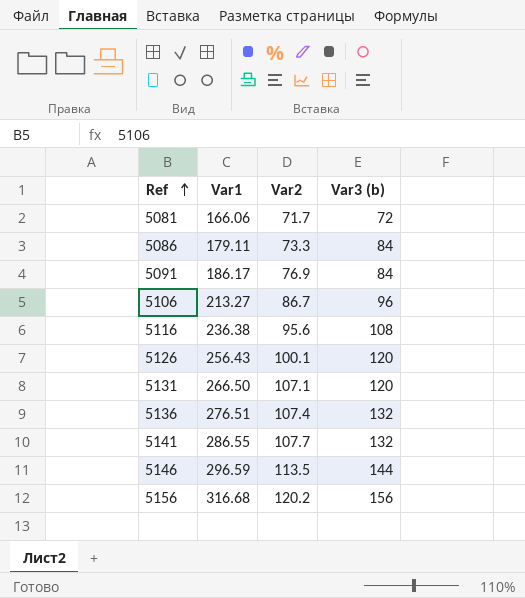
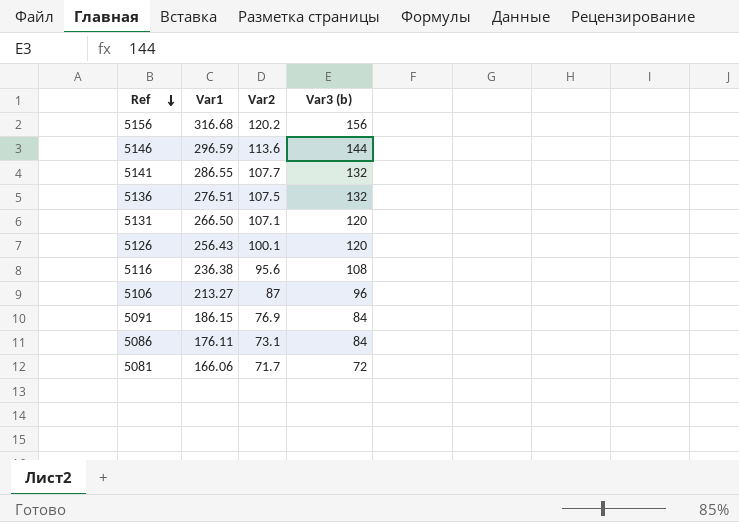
row order: Ref ascending -> Ref descending
5146 | Var2: 113.5 -> 113.6
5136 | Var2: 107.4 -> 107.5
5106 | Var2: 86.7 -> 87
5091 | Var1: 186.17 -> 186.15
5086 | Var1: 179.11 -> 176.11
5086 | Var2: 73.3 -> 73.1

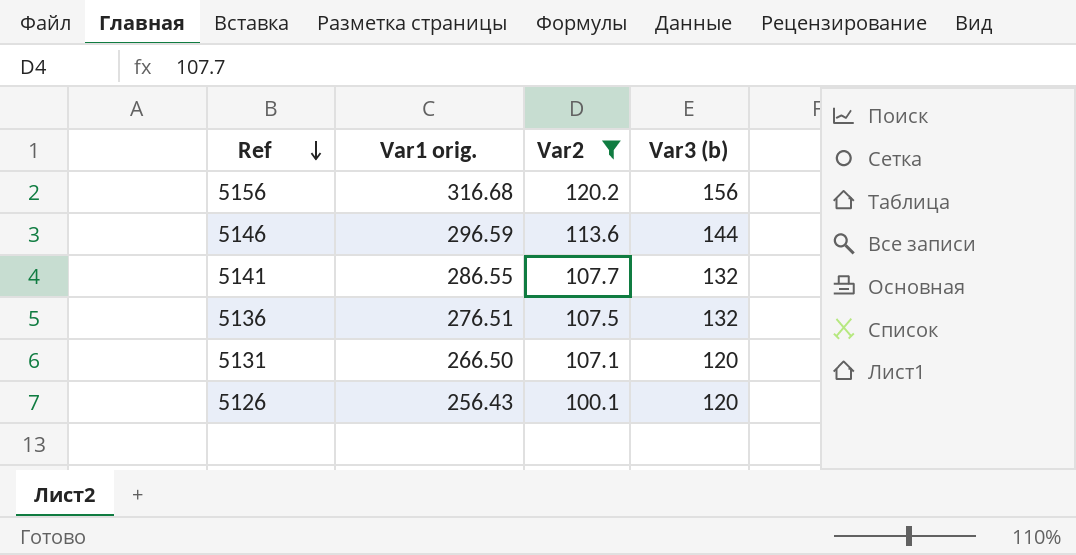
filter: none -> Var2 >= 100.1
column name: Var1 -> Var1 orig.

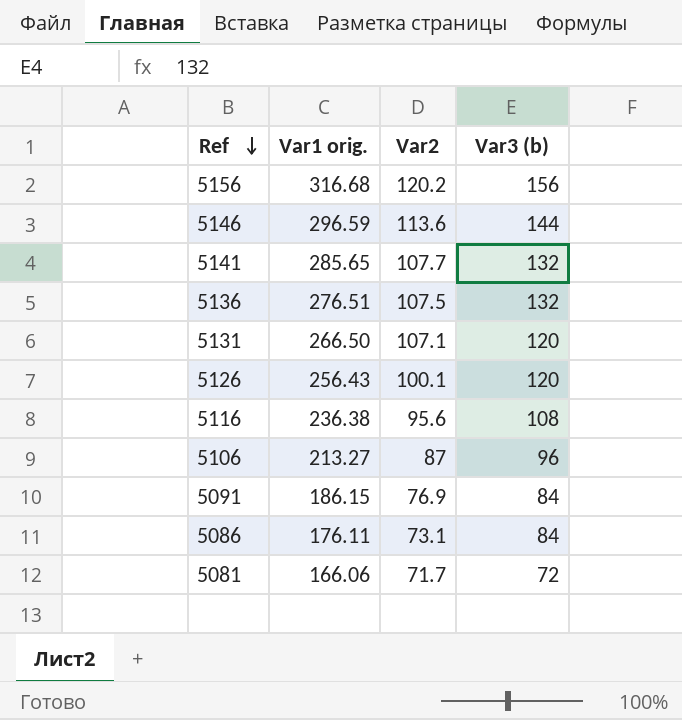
filter: Var2 >= 100.1 -> none
5141 | Var1 orig.: 286.55 -> 285.65

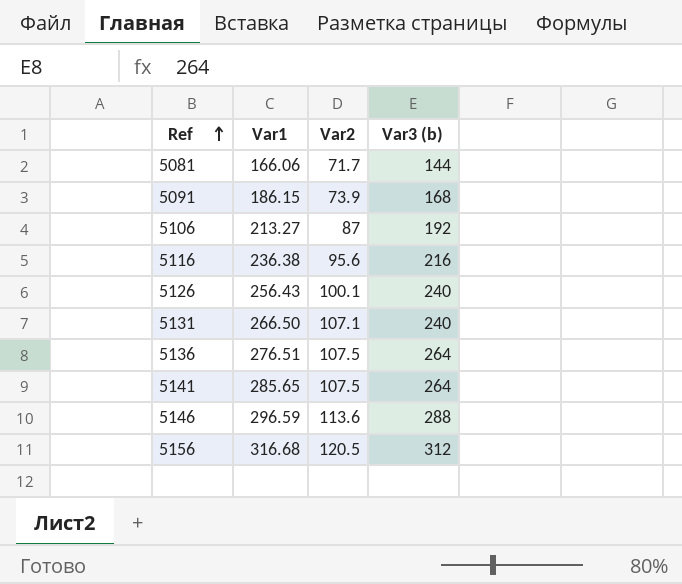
row order: Ref descending -> Ref ascending
column name: Var1 orig. -> Var1
row 5086: 176.11 | 73.1 | 84 -> none
5081 | Var3 (b): 72 -> 144
5091 | Var2: 76.9 -> 73.9
5091 | Var3 (b): 84 -> 168
5106 | Var3 (b): 96 -> 192
5116 | Var3 (b): 108 -> 216
5126 | Var3 (b): 120 -> 240
5131 | Var3 (b): 120 -> 240
5136 | Var3 (b): 132 -> 264
5141 | Var2: 107.7 -> 107.5
5141 | Var3 (b): 132 -> 264
5146 | Var3 (b): 144 -> 288
5156 | Var2: 120.2 -> 120.5
5156 | Var3 (b): 156 -> 312

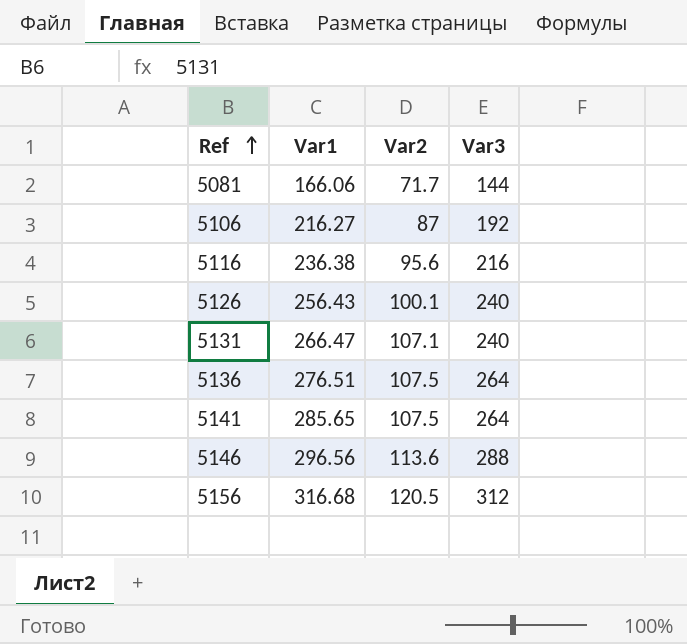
column name: Var3 (b) -> Var3
row 5091: 186.15 | 73.9 | 168 -> none
5106 | Var1: 213.27 -> 216.27
5131 | Var1: 266.50 -> 266.47
5146 | Var1: 296.59 -> 296.56

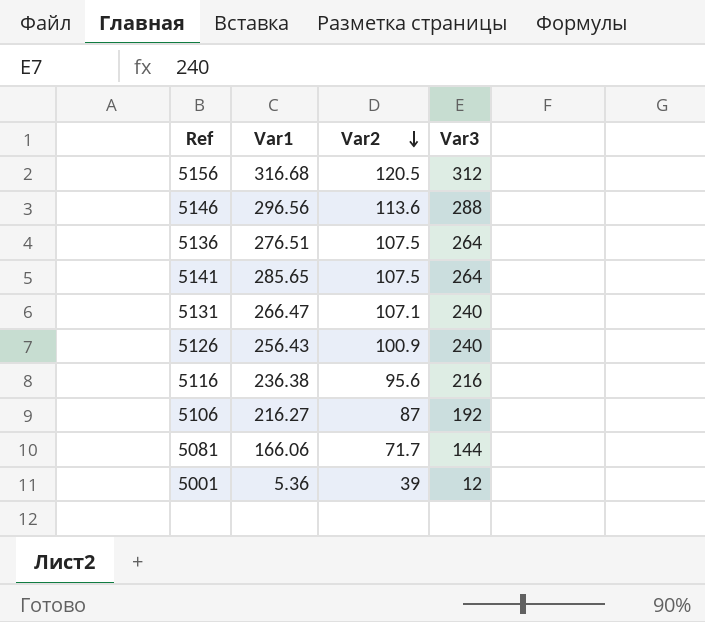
row order: Ref ascending -> Var2 descending
5126 | Var2: 100.1 -> 100.9
row 5001: none -> 5.36 | 39 | 12

